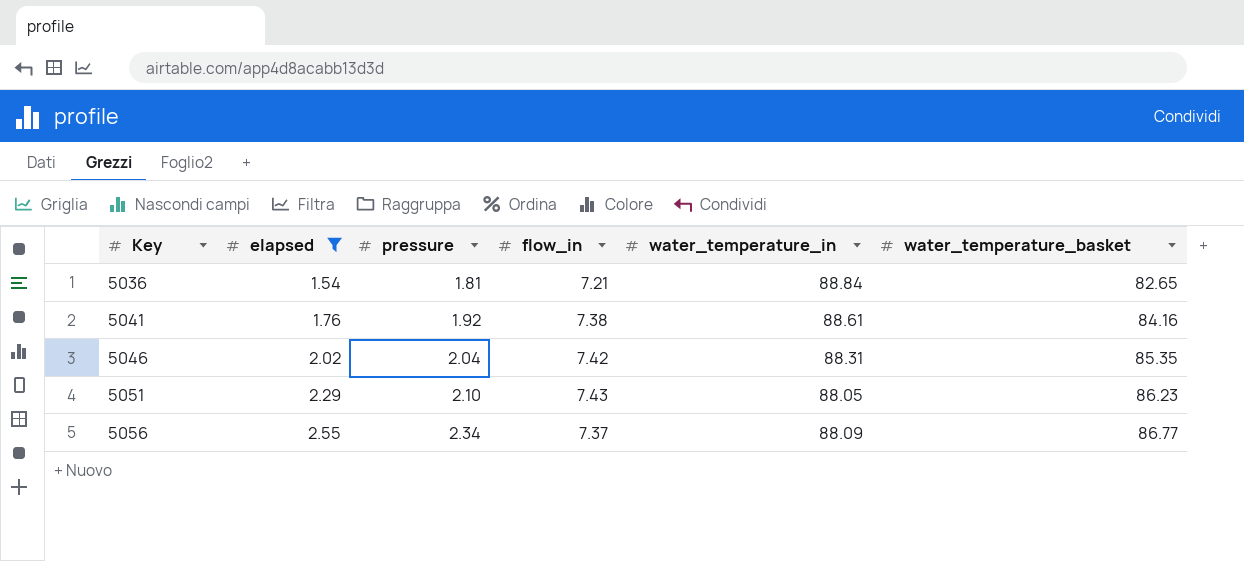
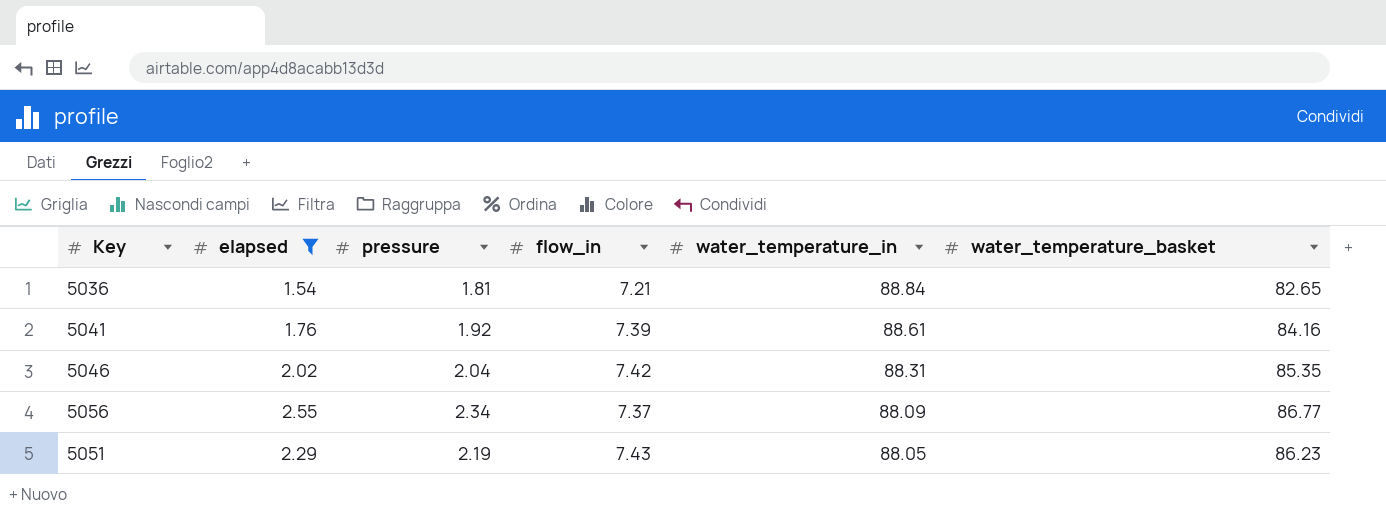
row order: Key ascending -> water_temperature_in descending
5041 | flow_in: 7.38 -> 7.39
5051 | pressure: 2.10 -> 2.19

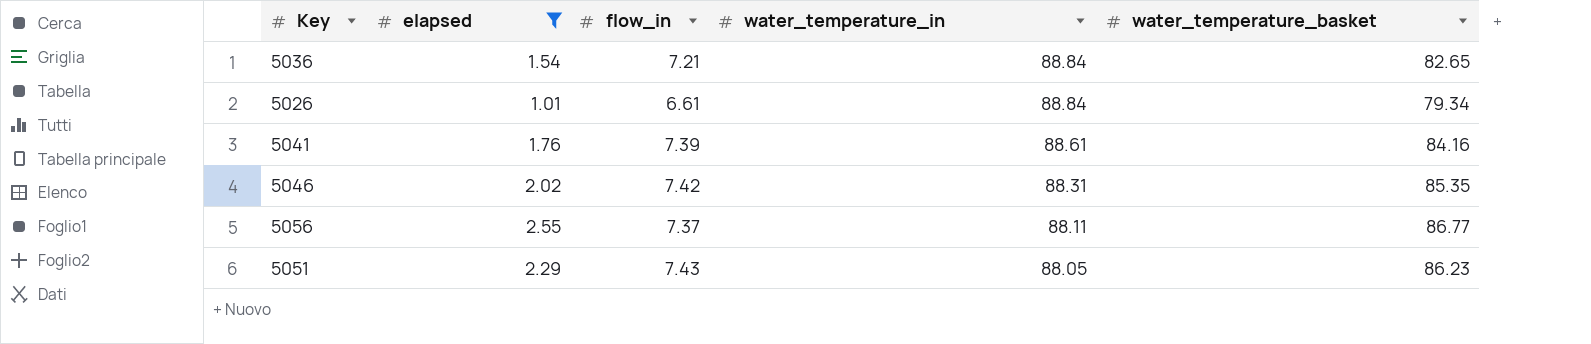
column pressure | position: 3 -> none
row 5026: none -> 1.01 | 6.61 | 88.84 | 79.34
5056 | water_temperature_in: 88.09 -> 88.11

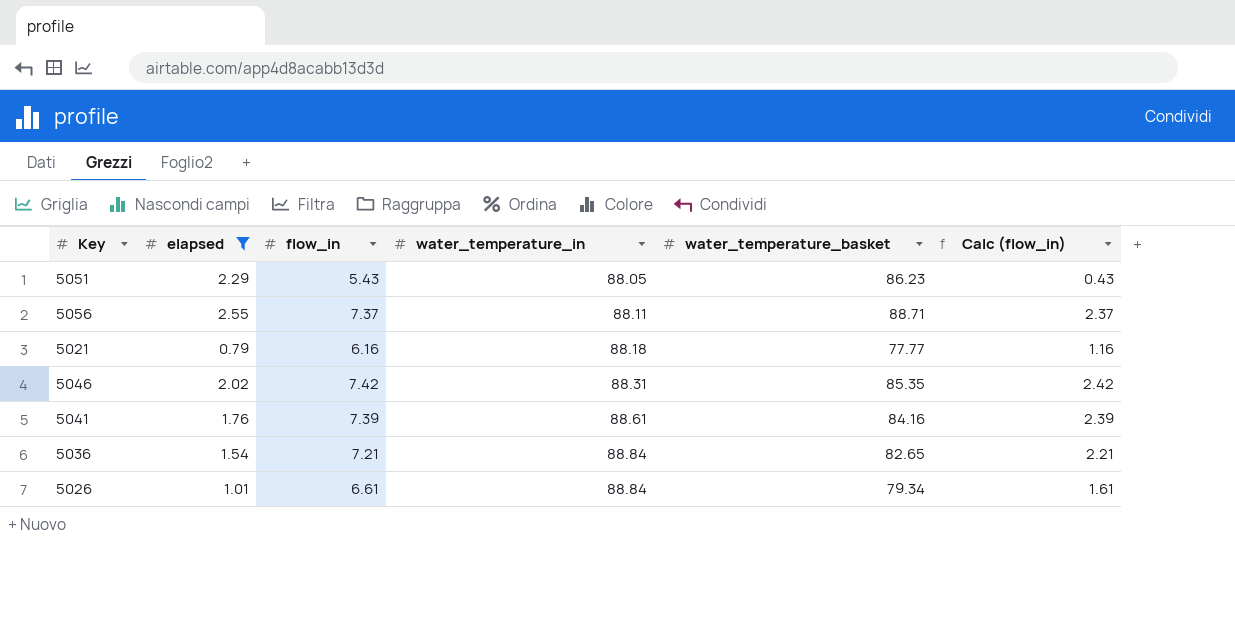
row order: water_temperature_in descending -> water_temperature_in ascending
column Calc (flow_in) | formula: none -> [flow_in] - 5
5051 | flow_in: 7.43 -> 5.43
5056 | water_temperature_basket: 86.77 -> 88.71
row 5021: none -> 0.79 | 6.16 | 88.18 | 77.77 | 1.16

